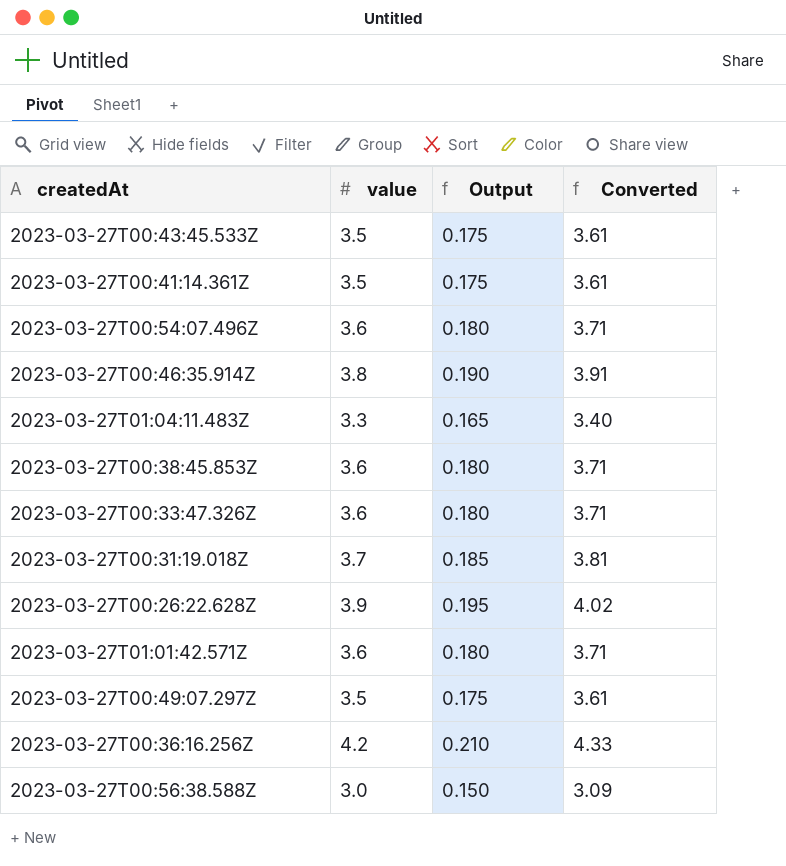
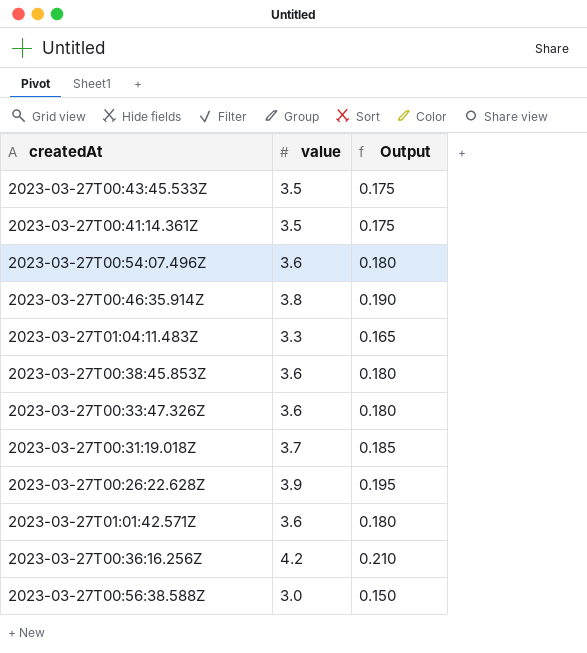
column Converted | formula: [value] * 1.03 -> none
row 2023-03-27T00:49:07.297Z: 3.5 | 0.175 | 3.61 -> none

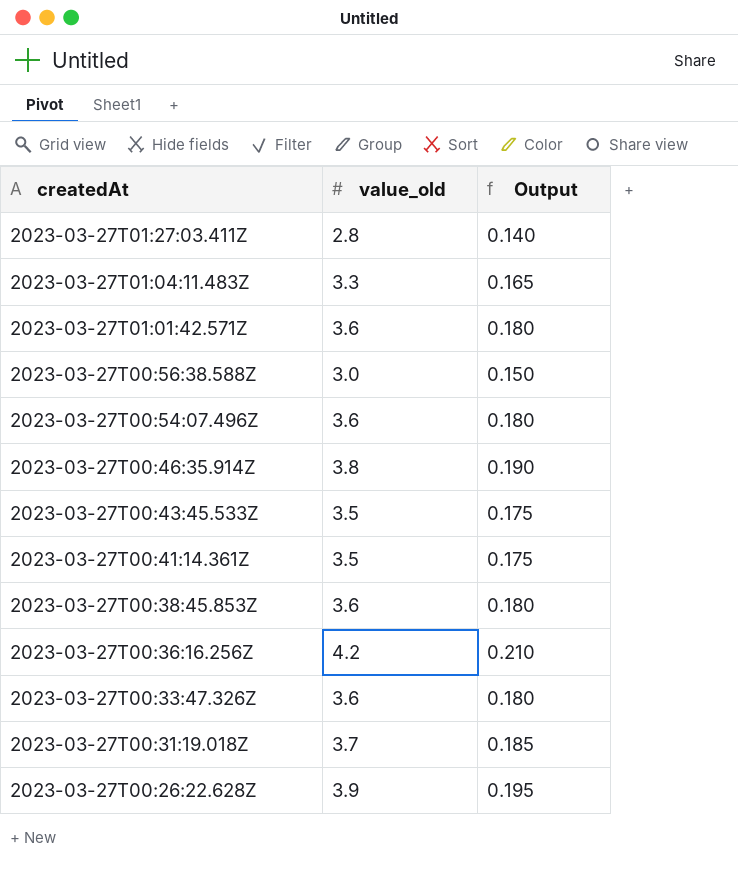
row order: none -> createdAt descending
column name: value -> value_old
row 2023-03-27T01:27:03.411Z: none -> 2.8 | 0.140

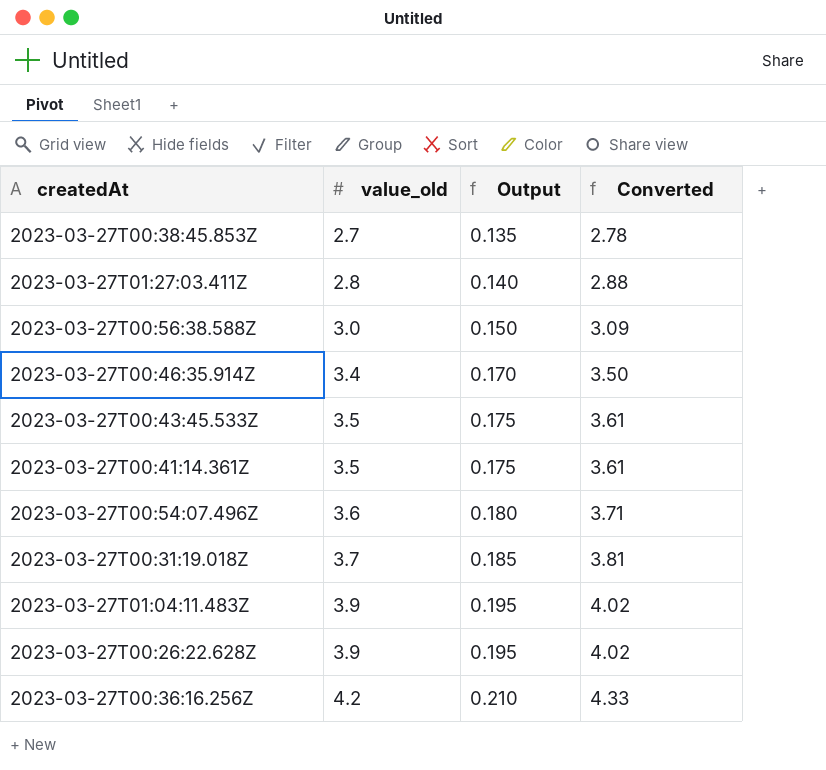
row order: createdAt descending -> value_old ascending
column Converted | formula: none -> [value_old] * 1.03
row 2023-03-27T01:01:42.571Z: 3.6 | 0.180 -> none
row 2023-03-27T00:33:47.326Z: 3.6 | 0.180 -> none
2023-03-27T00:38:45.853Z | value_old: 3.6 -> 2.7
2023-03-27T00:38:45.853Z | Output: 0.180 -> 0.135
2023-03-27T00:46:35.914Z | value_old: 3.8 -> 3.4
2023-03-27T00:46:35.914Z | Output: 0.190 -> 0.170
2023-03-27T01:04:11.483Z | value_old: 3.3 -> 3.9
2023-03-27T01:04:11.483Z | Output: 0.165 -> 0.195

